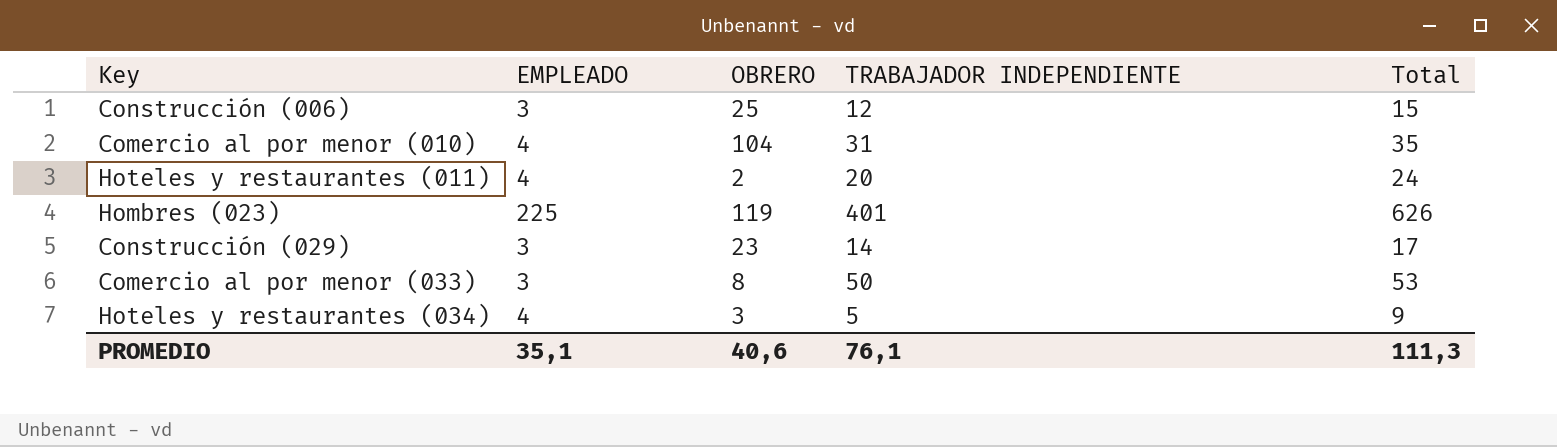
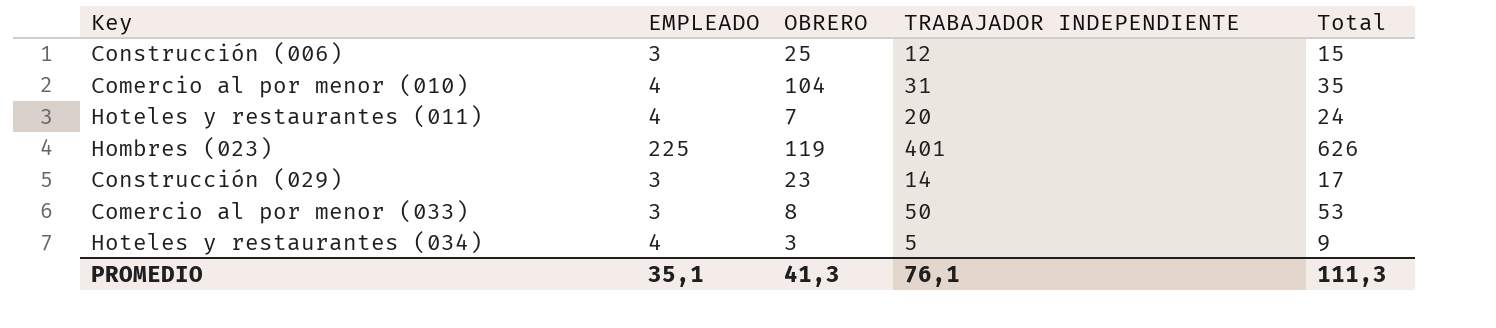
Hoteles y restaurantes (011) | OBRERO: 2 -> 7
PROMEDIO | OBRERO: 40,6 -> 41,3

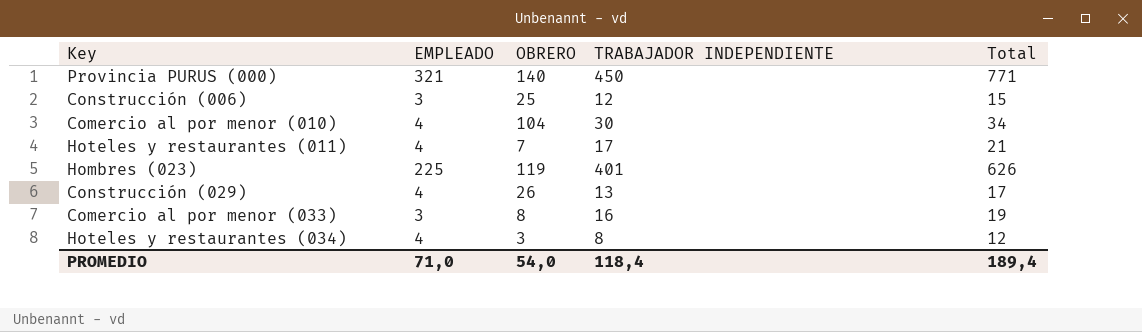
row Provincia PURUS (000): none -> 321 | 140 | 450 | 771
Comercio al por menor (010) | TRABAJADOR INDEPENDIENTE: 31 -> 30
Comercio al por menor (010) | Total: 35 -> 34
Hoteles y restaurantes (011) | TRABAJADOR INDEPENDIENTE: 20 -> 17
Hoteles y restaurantes (011) | Total: 24 -> 21
Construcción (029) | EMPLEADO: 3 -> 4
Construcción (029) | OBRERO: 23 -> 26
Construcción (029) | TRABAJADOR INDEPENDIENTE: 14 -> 13
Comercio al por menor (033) | TRABAJADOR INDEPENDIENTE: 50 -> 16
Comercio al por menor (033) | Total: 53 -> 19
Hoteles y restaurantes (034) | TRABAJADOR INDEPENDIENTE: 5 -> 8
Hoteles y restaurantes (034) | Total: 9 -> 12
PROMEDIO | EMPLEADO: 35,1 -> 71,0
PROMEDIO | OBRERO: 41,3 -> 54,0
PROMEDIO | TRABAJADOR INDEPENDIENTE: 76,1 -> 118,4
PROMEDIO | Total: 111,3 -> 189,4

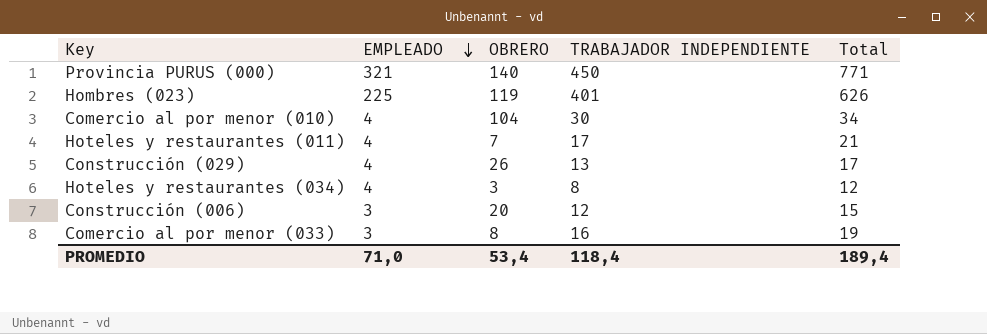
row order: none -> EMPLEADO descending
Construcción (006) | OBRERO: 25 -> 20
PROMEDIO | OBRERO: 54,0 -> 53,4

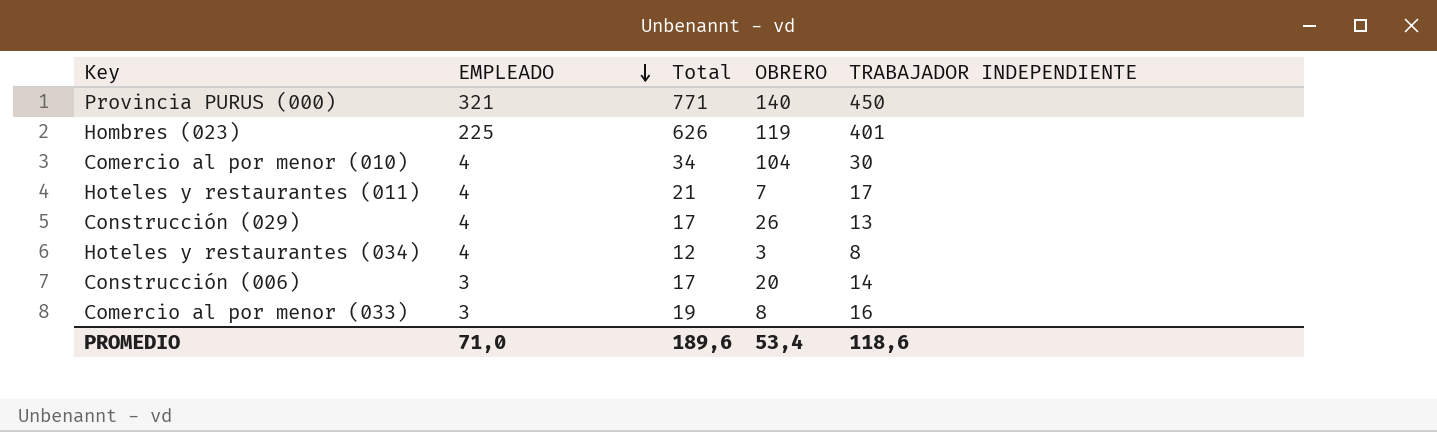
column Total | position: 5 -> 3
Construcción (006) | Total: 15 -> 17
Construcción (006) | TRABAJADOR INDEPENDIENTE: 12 -> 14
PROMEDIO | Total: 189,4 -> 189,6
PROMEDIO | TRABAJADOR INDEPENDIENTE: 118,4 -> 118,6

